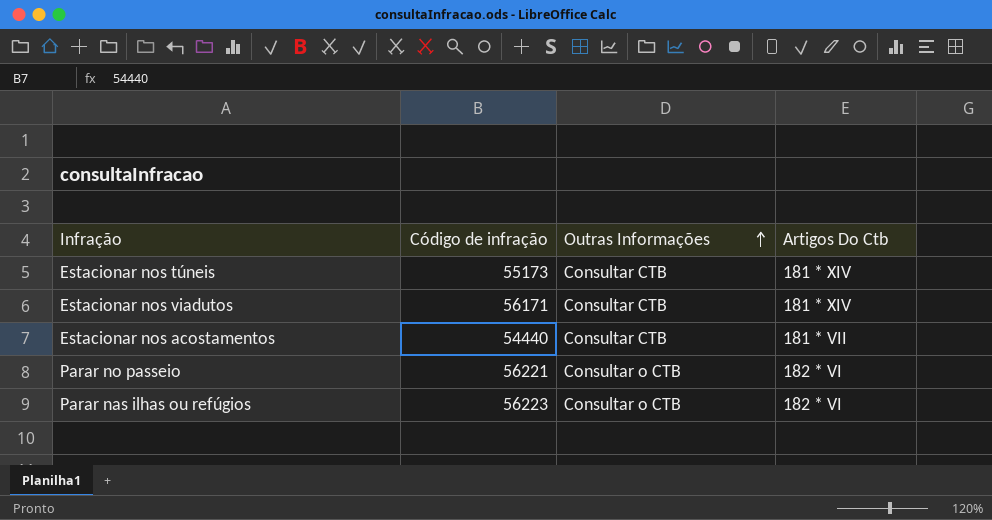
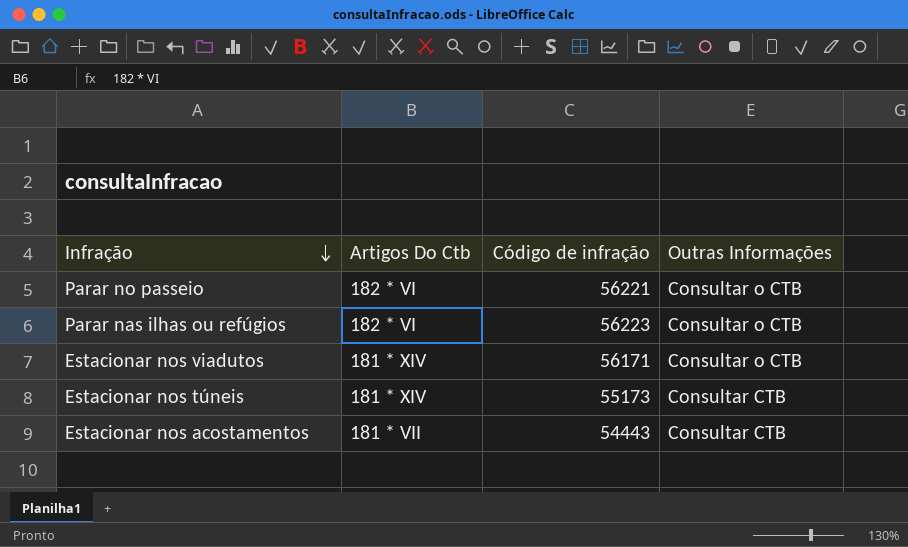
row order: Outras Informações ascending -> Infração descending
column Artigos Do Ctb | position: 4 -> 2
Estacionar nos viadutos | Outras Informações: Consultar CTB -> Consultar o CTB
Estacionar nos acostamentos | Código de infração: 54440 -> 54443

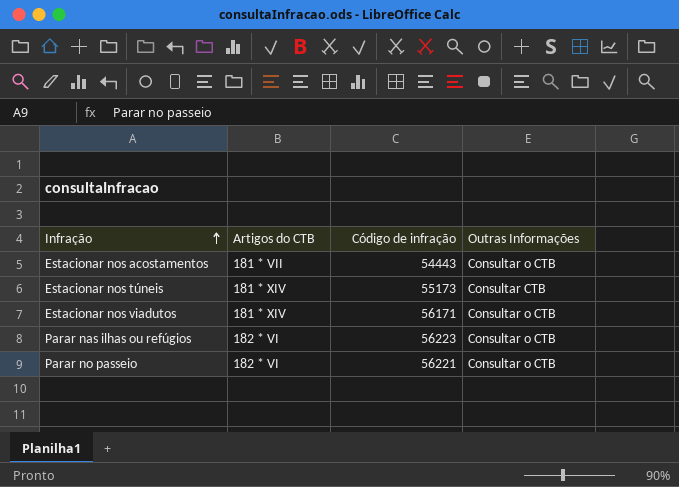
row order: Infração descending -> Infração ascending
column name: Artigos Do Ctb -> Artigos do CTB
Estacionar nos acostamentos | Outras Informações: Consultar CTB -> Consultar o CTB

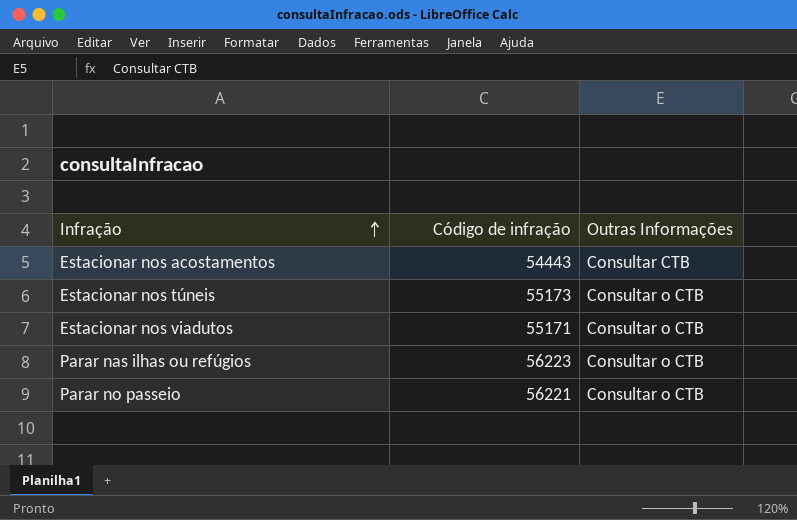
column Artigos do CTB | position: 2 -> none
Estacionar nos acostamentos | Outras Informações: Consultar o CTB -> Consultar CTB
Estacionar nos túneis | Outras Informações: Consultar CTB -> Consultar o CTB
Estacionar nos viadutos | Código de infração: 56171 -> 55171

